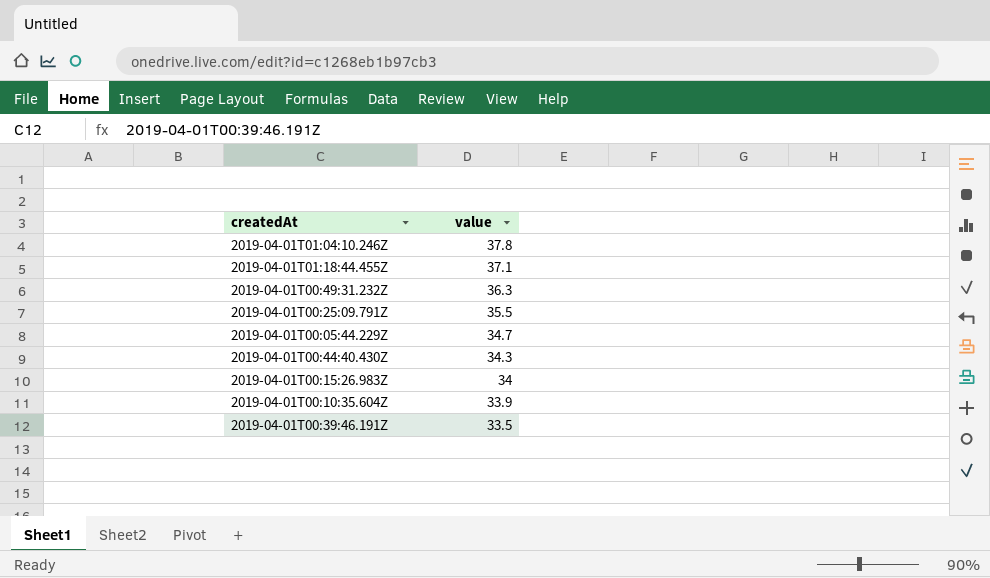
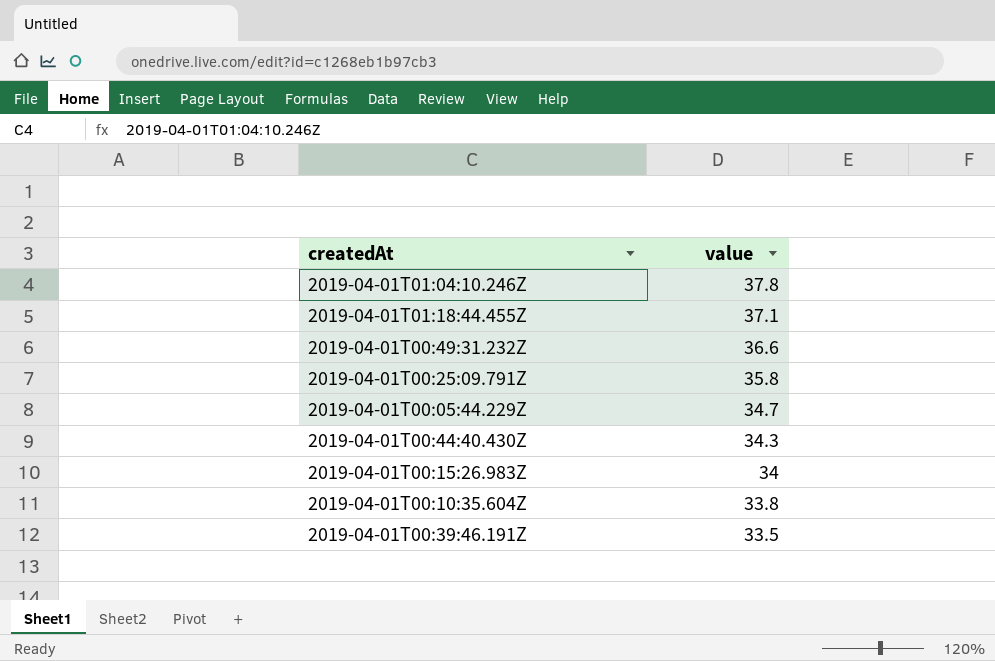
2019-04-01T00:49:31.232Z | value: 36.3 -> 36.6
2019-04-01T00:25:09.791Z | value: 35.5 -> 35.8
2019-04-01T00:10:35.604Z | value: 33.9 -> 33.8

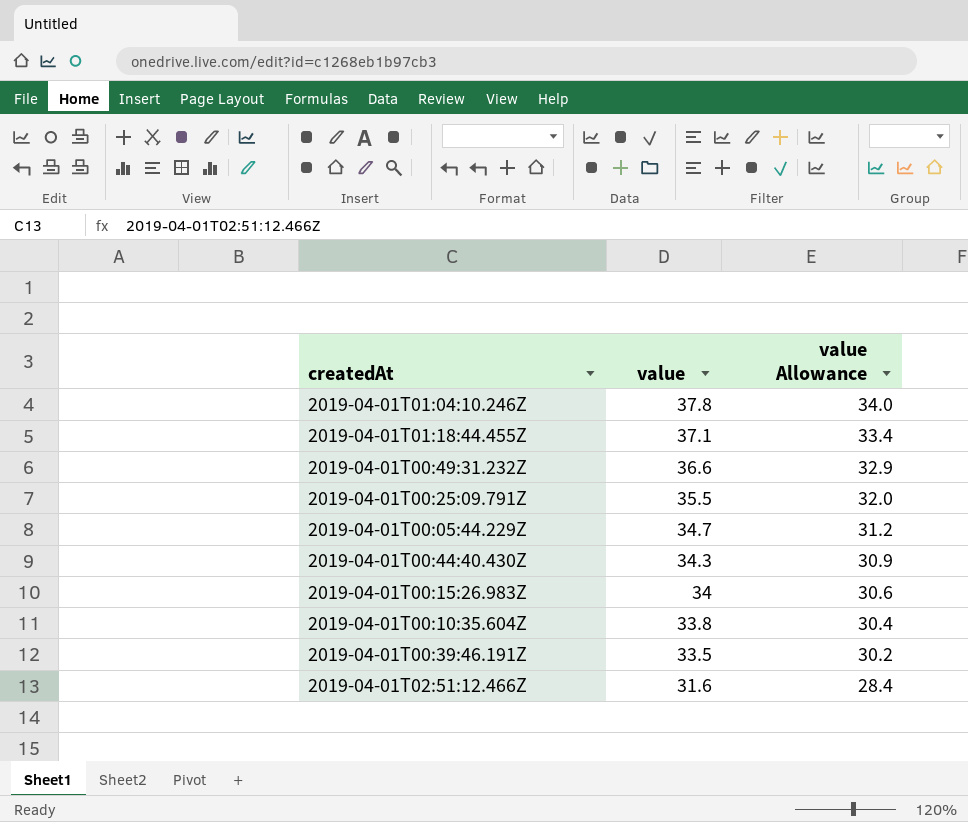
column value Allowance | formula: none -> [value] * 0.9
2019-04-01T00:25:09.791Z | value: 35.8 -> 35.5
row 2019-04-01T02:51:12.466Z: none -> 31.6 | 28.4

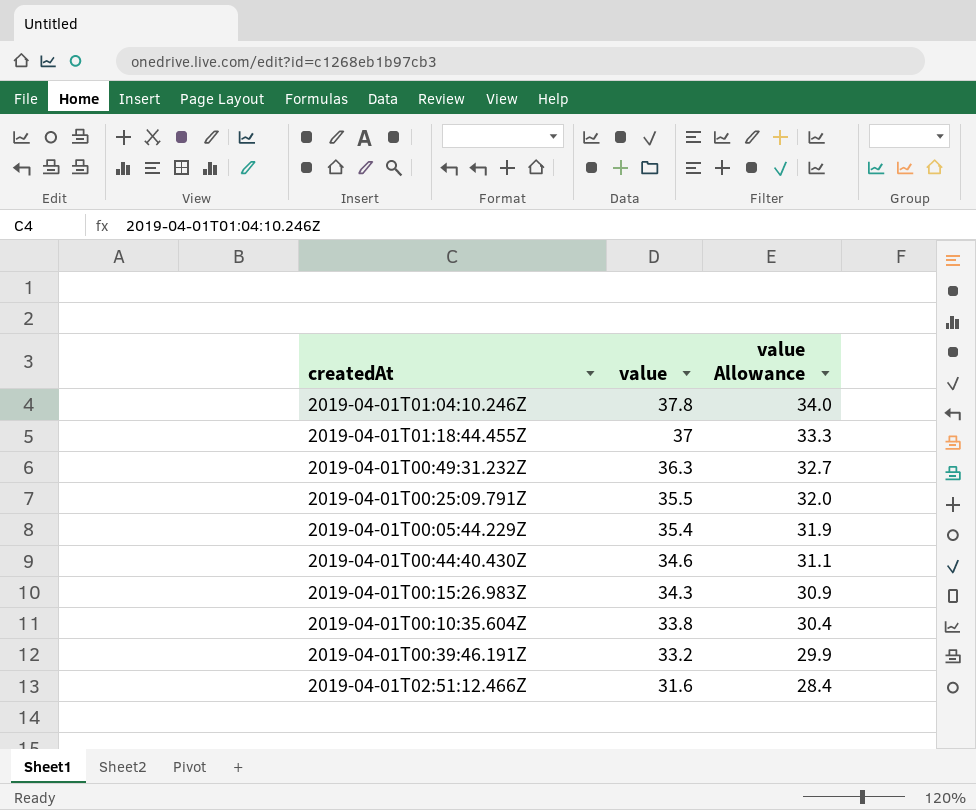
2019-04-01T01:18:44.455Z | value: 37.1 -> 37
2019-04-01T01:18:44.455Z | value Allowance: 33.4 -> 33.3
2019-04-01T00:49:31.232Z | value: 36.6 -> 36.3
2019-04-01T00:49:31.232Z | value Allowance: 32.9 -> 32.7
2019-04-01T00:05:44.229Z | value: 34.7 -> 35.4
2019-04-01T00:05:44.229Z | value Allowance: 31.2 -> 31.9
2019-04-01T00:44:40.430Z | value: 34.3 -> 34.6
2019-04-01T00:44:40.430Z | value Allowance: 30.9 -> 31.1
2019-04-01T00:15:26.983Z | value: 34 -> 34.3
2019-04-01T00:15:26.983Z | value Allowance: 30.6 -> 30.9
2019-04-01T00:39:46.191Z | value: 33.5 -> 33.2
2019-04-01T00:39:46.191Z | value Allowance: 30.2 -> 29.9

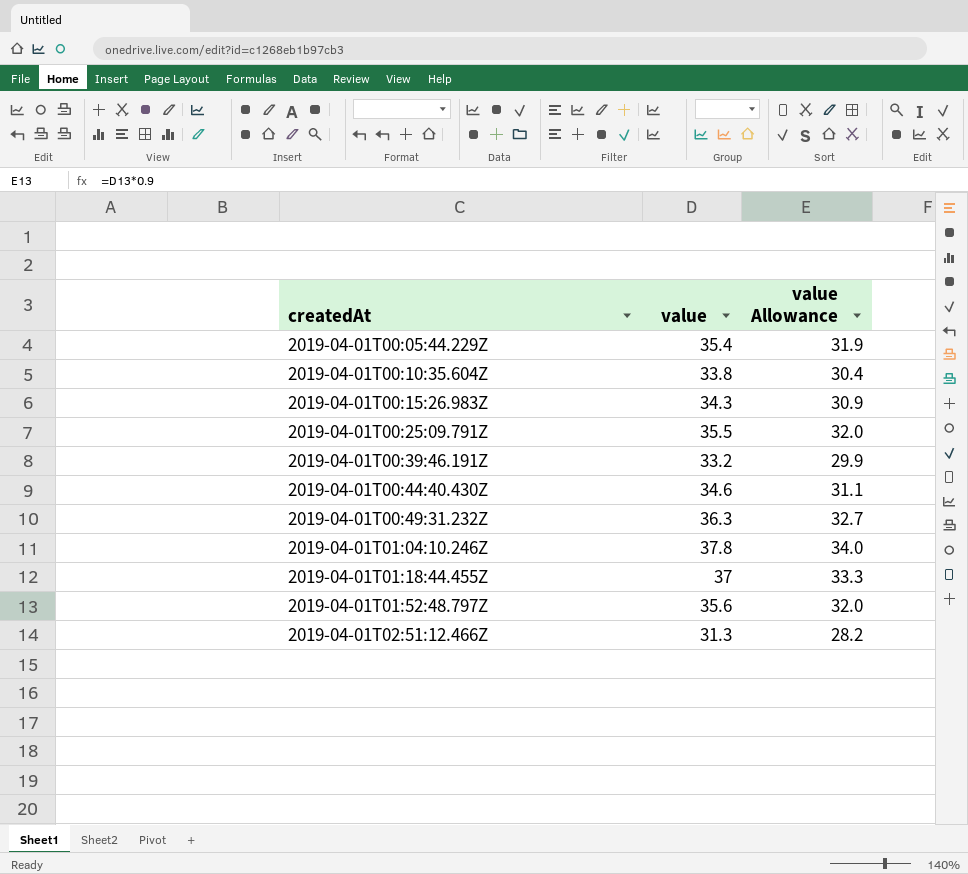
row order: value descending -> createdAt ascending
row 2019-04-01T01:52:48.797Z: none -> 35.6 | 32.0
2019-04-01T02:51:12.466Z | value: 31.6 -> 31.3
2019-04-01T02:51:12.466Z | value Allowance: 28.4 -> 28.2

